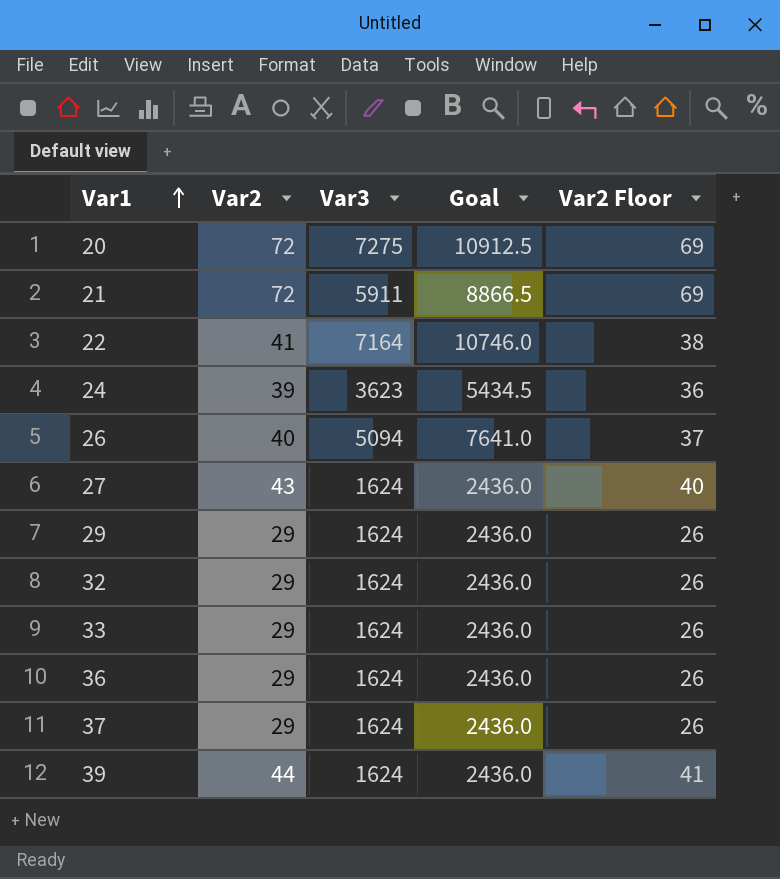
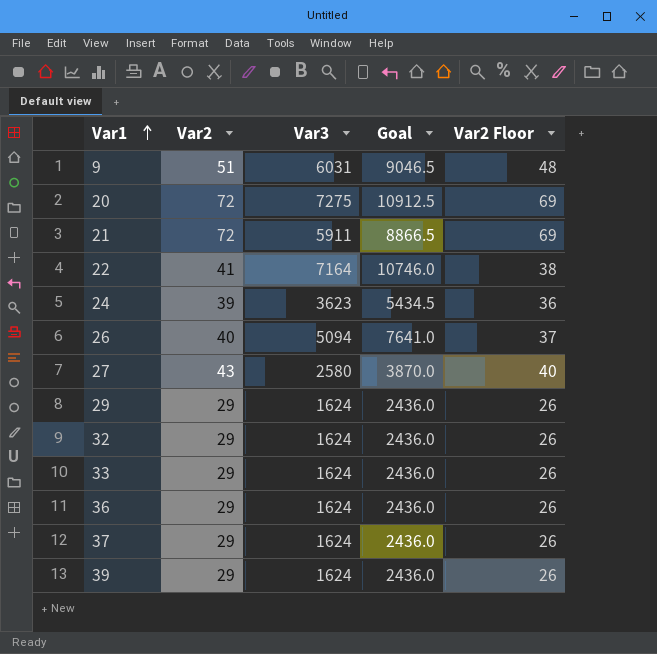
row 9: none -> 51 | 6031 | 9046.5 | 48
27 | Var3: 1624 -> 2580
27 | Goal: 2436.0 -> 3870.0
39 | Var2: 44 -> 29
39 | Var2 Floor: 41 -> 26

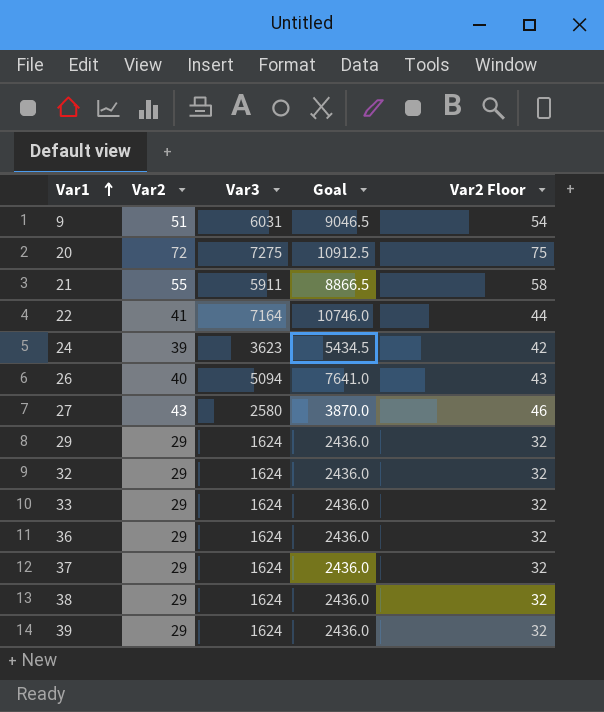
column Var2 Floor | formula: [Var2] - 3 -> [Var2] + 3
21 | Var2: 72 -> 55
row 38: none -> 29 | 1624 | 2436.0 | 32

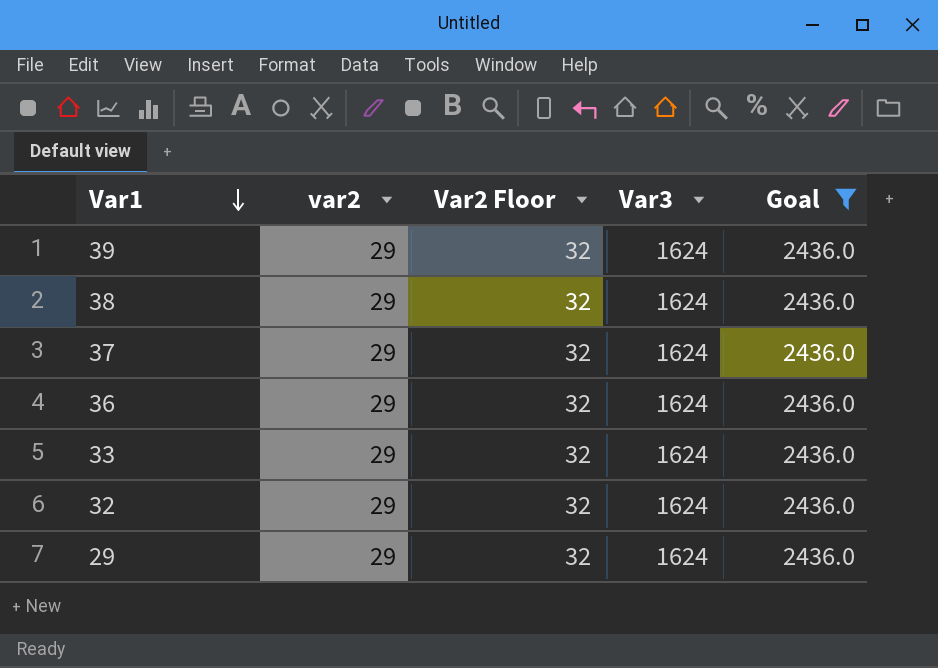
filter: none -> Goal = 2436.0
row order: Var1 ascending -> Var1 descending
column name: Var2 -> var2
column Var2 Floor | position: 5 -> 3

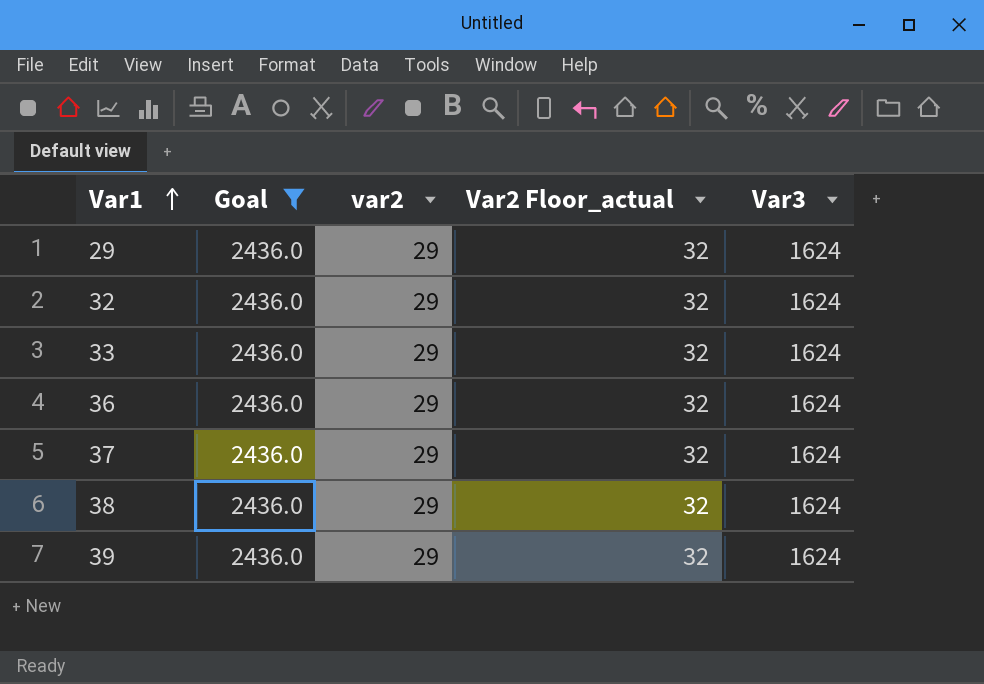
row order: Var1 descending -> Var1 ascending
column Goal | position: 5 -> 2
column name: Var2 Floor -> Var2 Floor_actual

